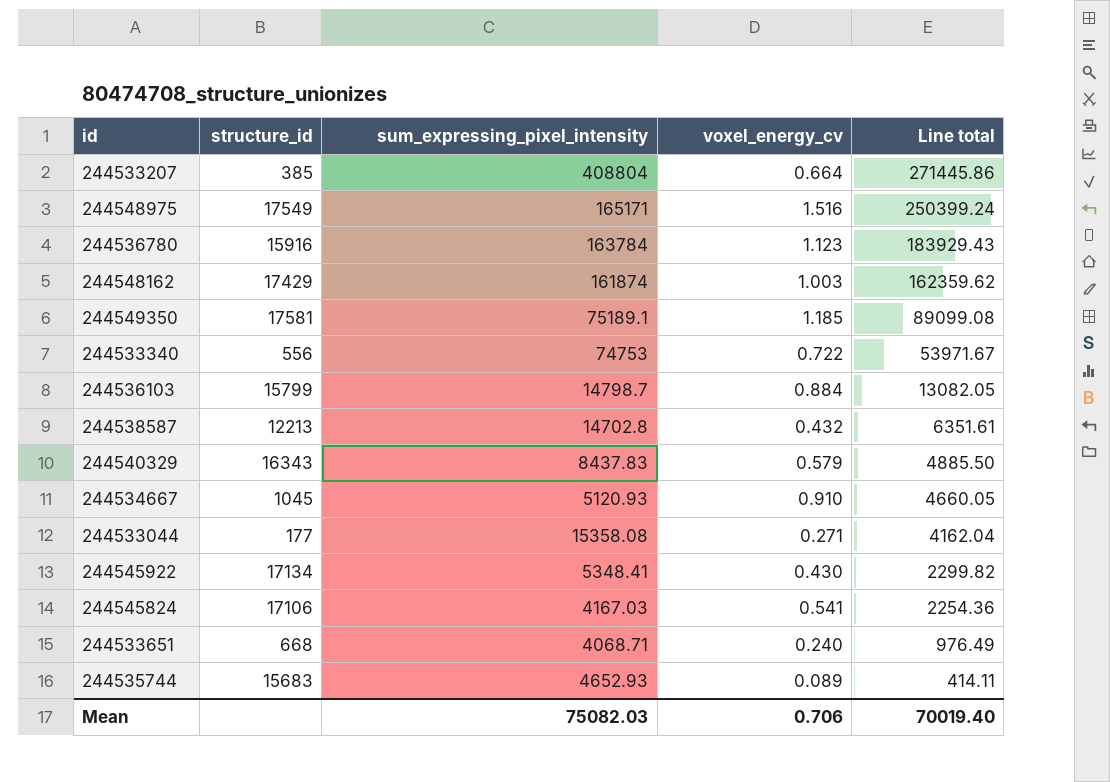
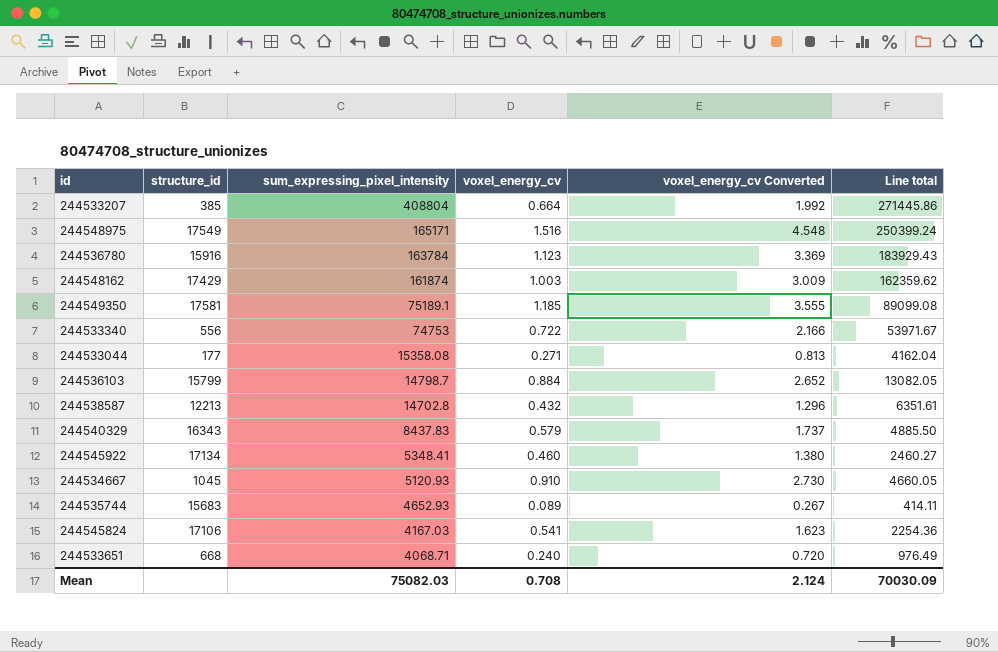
row order: Line total descending -> sum_expressing_pixel_intensity descending
column voxel_energy_cv Converted | formula: none -> [voxel_energy_cv] * 3
244545922 | voxel_energy_cv: 0.430 -> 0.460
244545922 | Line total: 2299.82 -> 2460.27
Mean | voxel_energy_cv: 0.706 -> 0.708
Mean | Line total: 70019.40 -> 70030.09

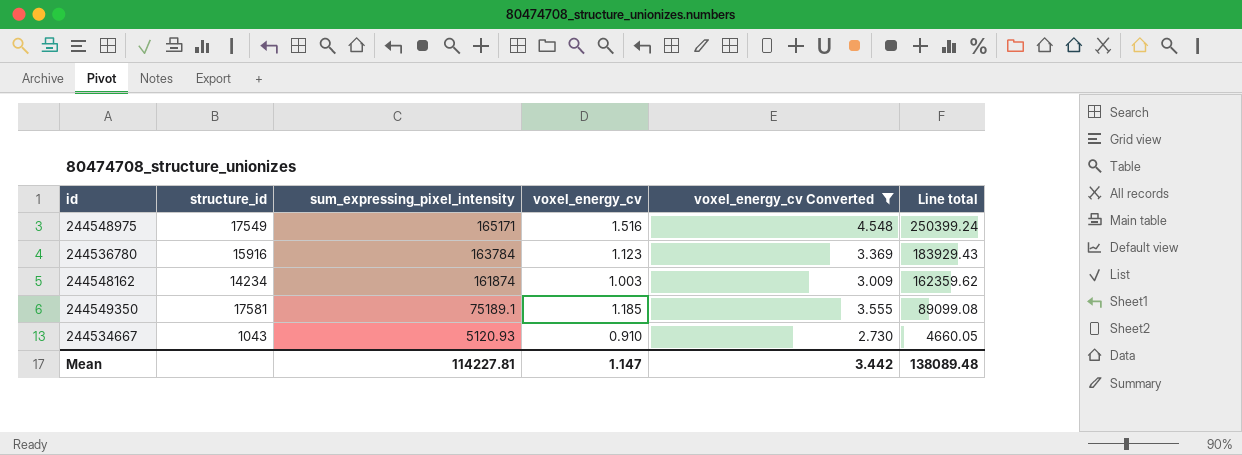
filter: none -> voxel_energy_cv Converted >= 2.730
244548162 | structure_id: 17429 -> 14234
244534667 | structure_id: 1045 -> 1043
Mean | sum_expressing_pixel_intensity: 75082.03 -> 114227.81
Mean | voxel_energy_cv: 0.708 -> 1.147
Mean | voxel_energy_cv Converted: 2.124 -> 3.442
Mean | Line total: 70030.09 -> 138089.48

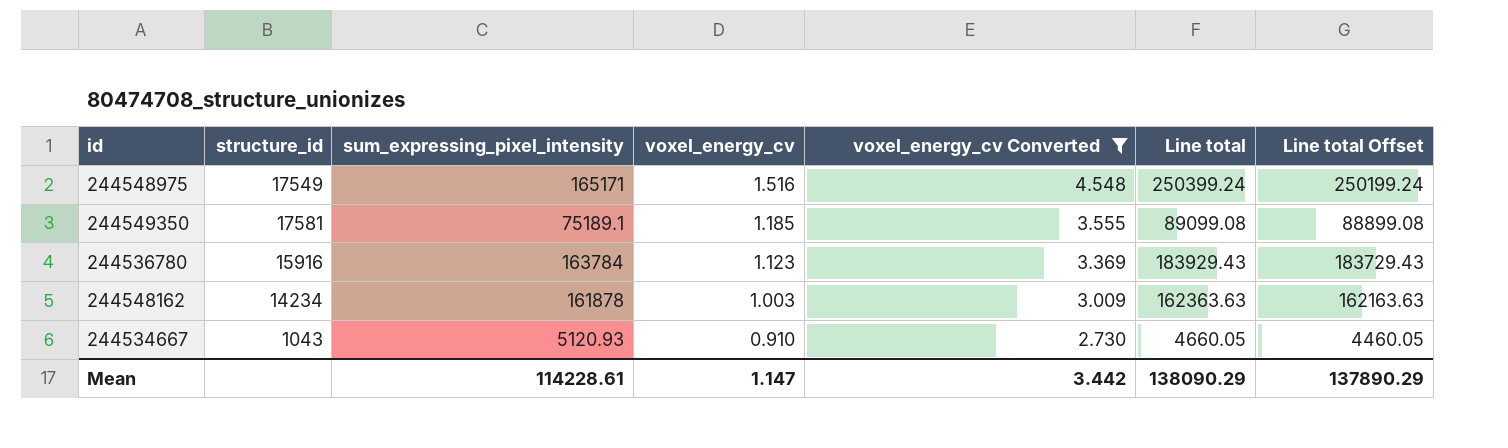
row order: sum_expressing_pixel_intensity descending -> voxel_energy_cv descending
column Line total Offset | formula: none -> [Line total] - 200
244548162 | sum_expressing_pixel_intensity: 161874 -> 161878
244548162 | Line total: 162359.62 -> 162363.63
Mean | sum_expressing_pixel_intensity: 114227.81 -> 114228.61
Mean | Line total: 138089.48 -> 138090.29

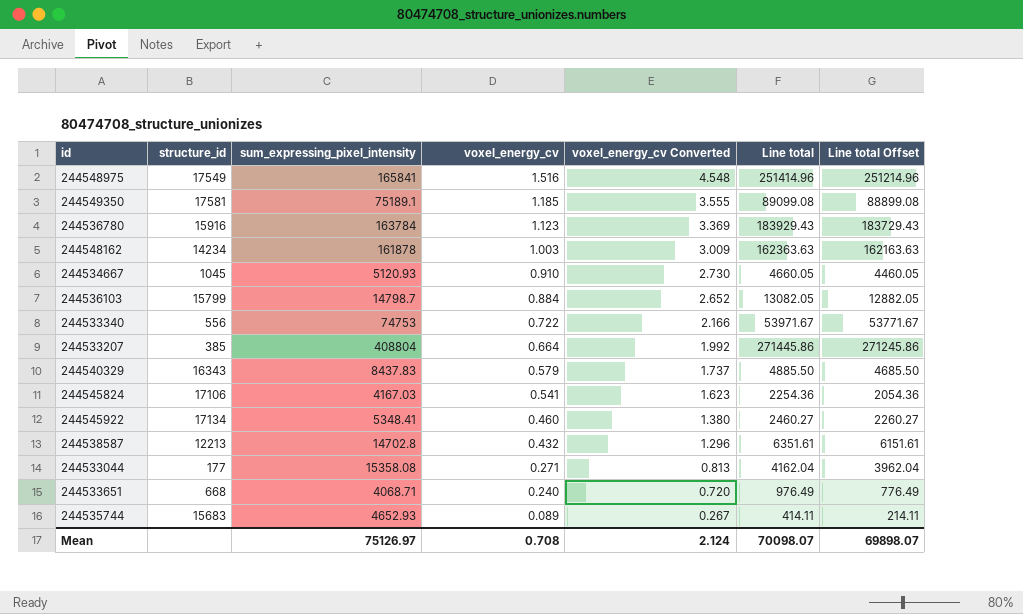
filter: voxel_energy_cv Converted >= 2.730 -> none
244548975 | sum_expressing_pixel_intensity: 165171 -> 165841
244548975 | Line total: 250399.24 -> 251414.96
244548975 | Line total Offset: 250199.24 -> 251214.96
244534667 | structure_id: 1043 -> 1045
Mean | sum_expressing_pixel_intensity: 114228.61 -> 75126.97
Mean | voxel_energy_cv: 1.147 -> 0.708
Mean | voxel_energy_cv Converted: 3.442 -> 2.124
Mean | Line total: 138090.29 -> 70098.07
Mean | Line total Offset: 137890.29 -> 69898.07

